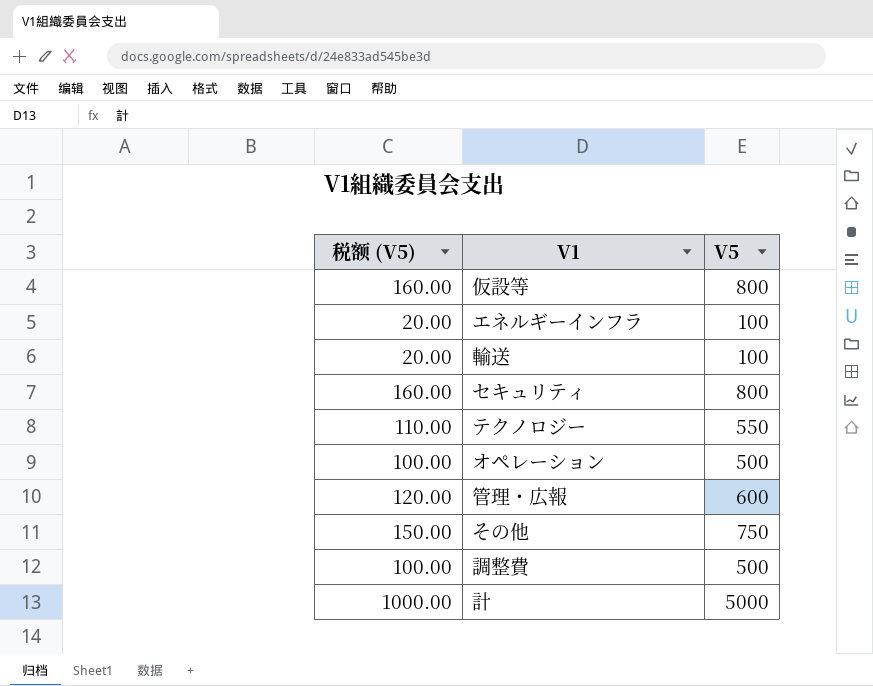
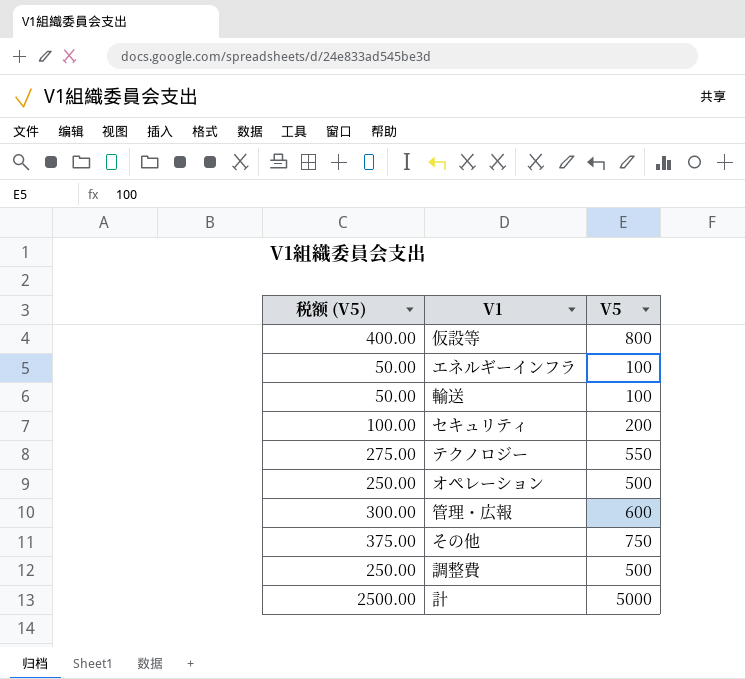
column 税额 (V5) | formula: [V5] * 0.2 -> [V5] * 0.5
セキュリティ | V5: 800 -> 200

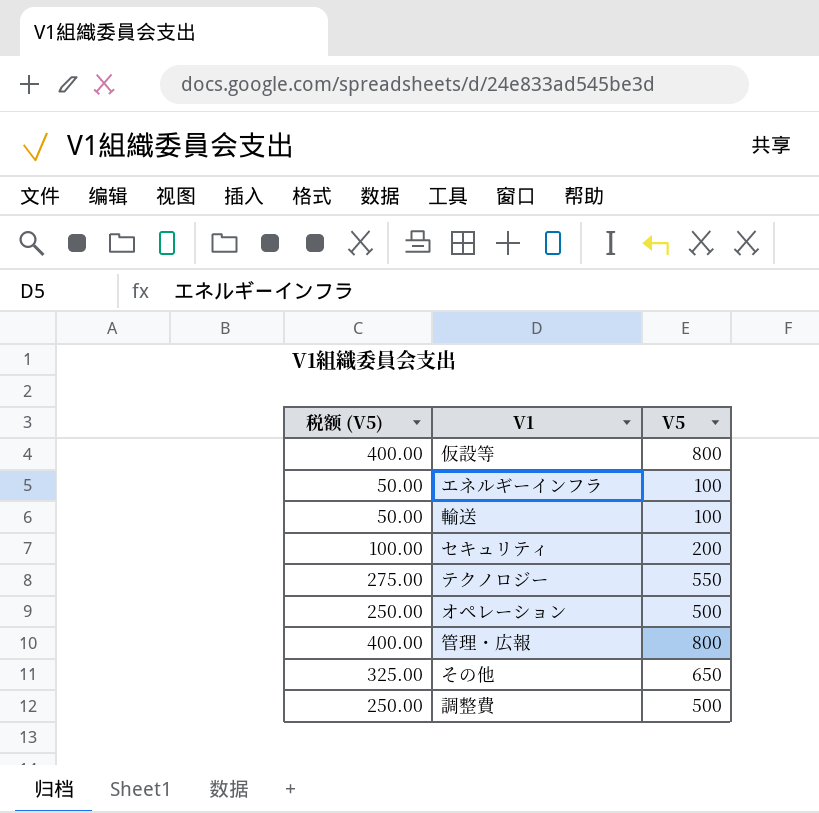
row 計: 2500.00 | 5000 -> none
管理・広報 | 税额 (V5): 300.00 -> 400.00
管理・広報 | V5: 600 -> 800
その他 | 税额 (V5): 375.00 -> 325.00
その他 | V5: 750 -> 650

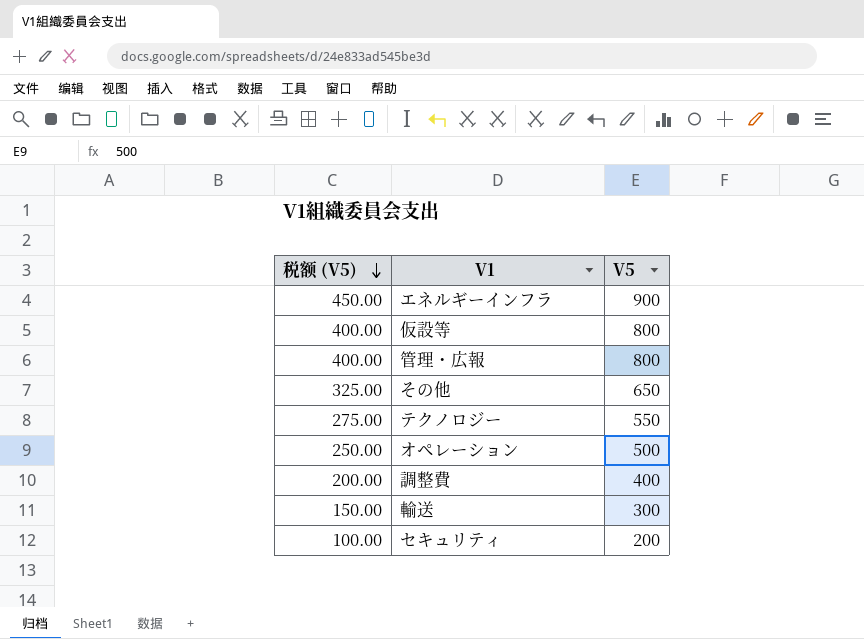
row order: none -> 税额 (V5) descending
エネルギーインフラ | 税额 (V5): 50.00 -> 450.00
エネルギーインフラ | V5: 100 -> 900
調整費 | 税额 (V5): 250.00 -> 200.00
調整費 | V5: 500 -> 400
輸送 | 税额 (V5): 50.00 -> 150.00
輸送 | V5: 100 -> 300

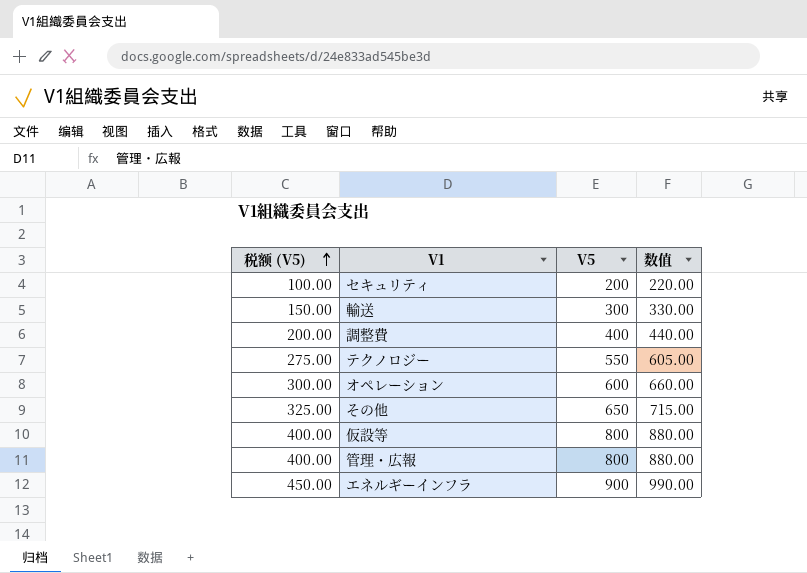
row order: 税额 (V5) descending -> 税额 (V5) ascending
column 数值 | formula: none -> [V5] * 1.1
オペレーション | 税额 (V5): 250.00 -> 300.00
オペレーション | V5: 500 -> 600

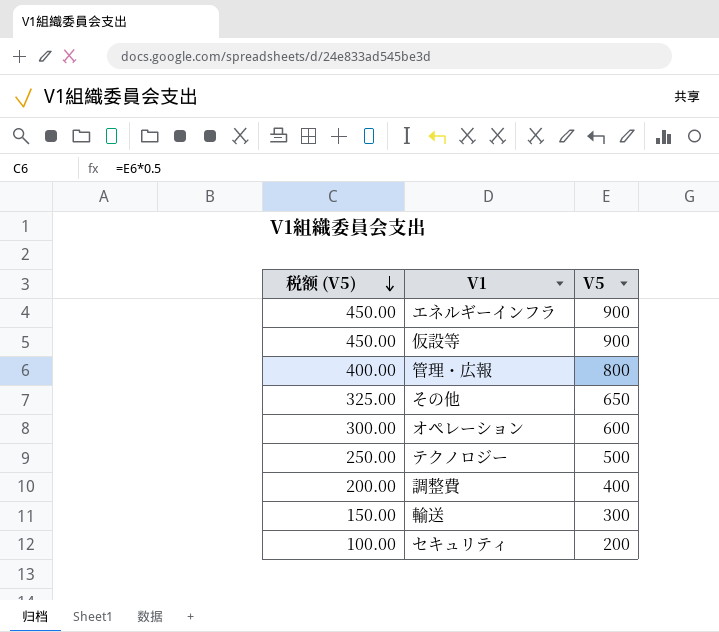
row order: 税额 (V5) ascending -> 税额 (V5) descending
column 数值 | formula: [V5] * 1.1 -> none
仮設等 | 税额 (V5): 400.00 -> 450.00
仮設等 | V5: 800 -> 900
テクノロジー | 税额 (V5): 275.00 -> 250.00
テクノロジー | V5: 550 -> 500

